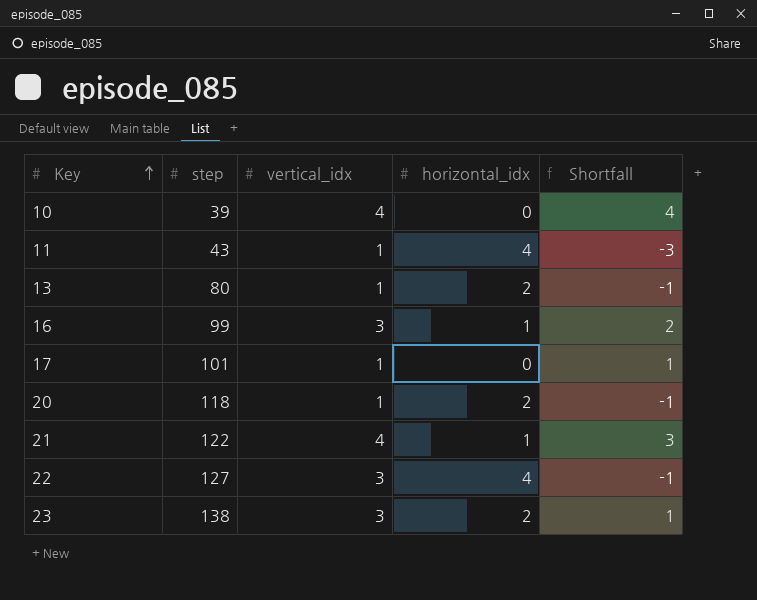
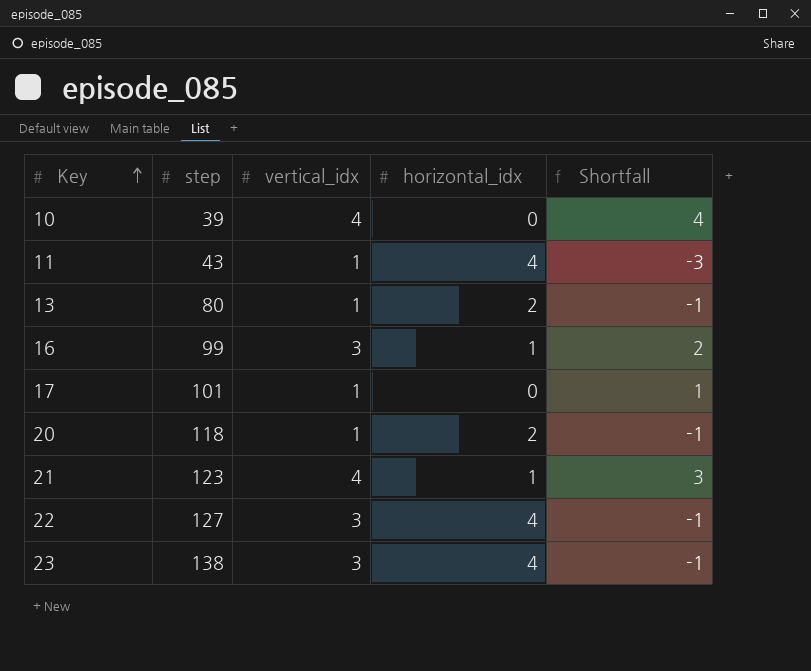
21 | step: 122 -> 123
23 | horizontal_idx: 2 -> 4
23 | Shortfall: 1 -> -1

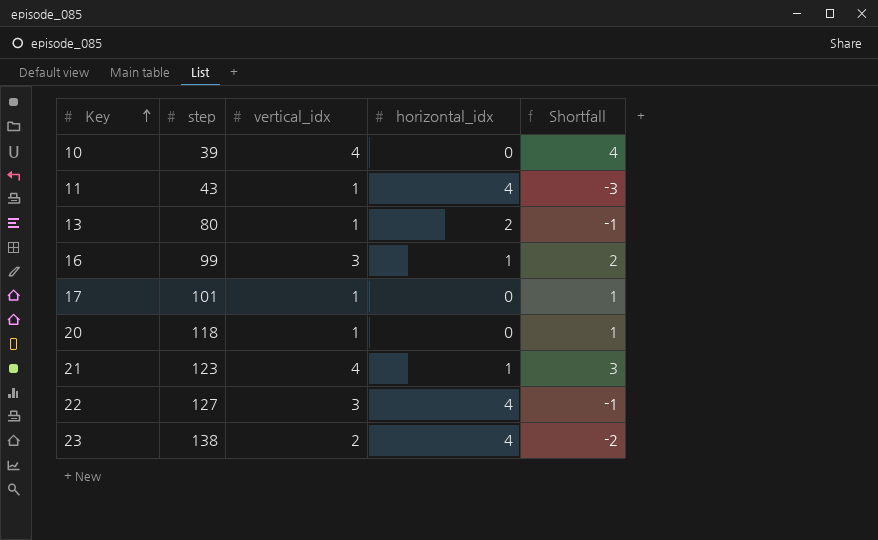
20 | horizontal_idx: 2 -> 0
20 | Shortfall: -1 -> 1
23 | vertical_idx: 3 -> 2
23 | Shortfall: -1 -> -2

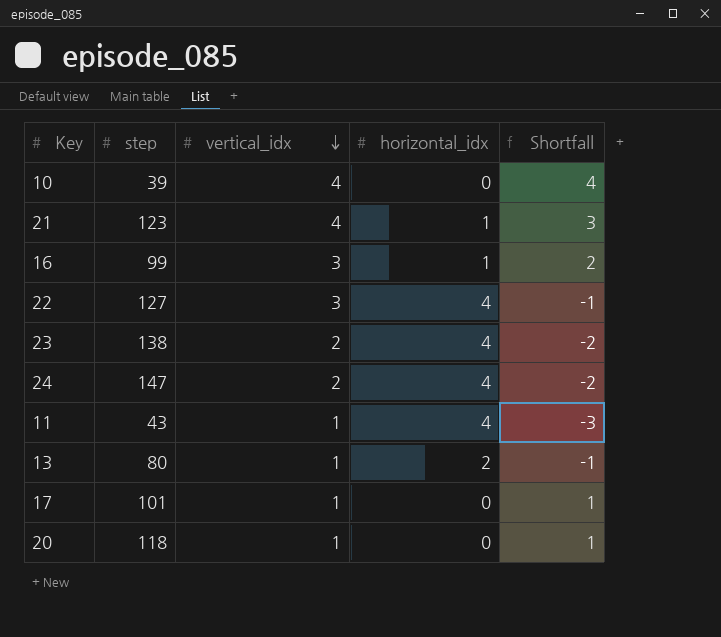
row order: Key ascending -> vertical_idx descending
row 24: none -> 147 | 2 | 4 | -2

